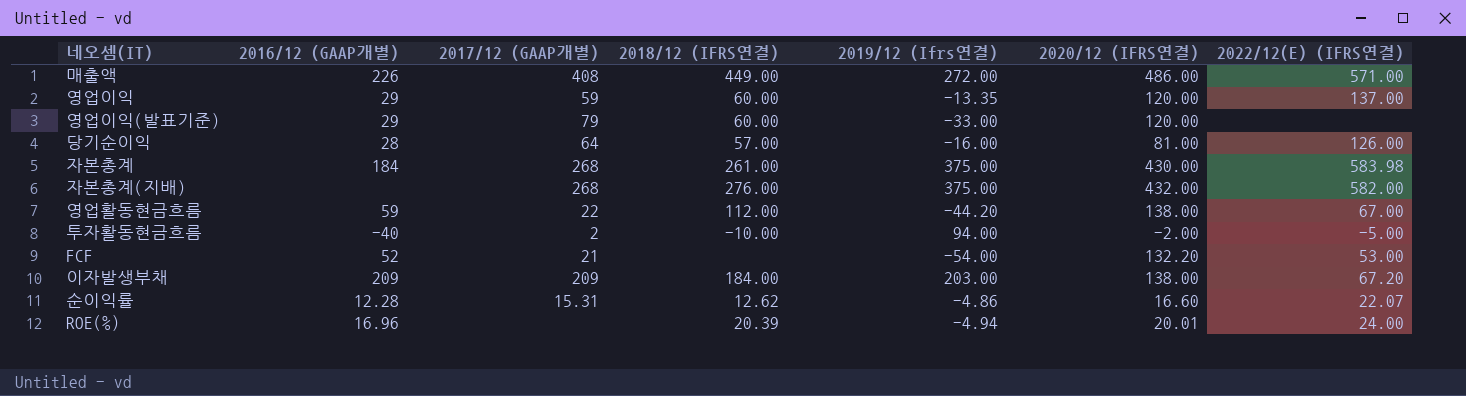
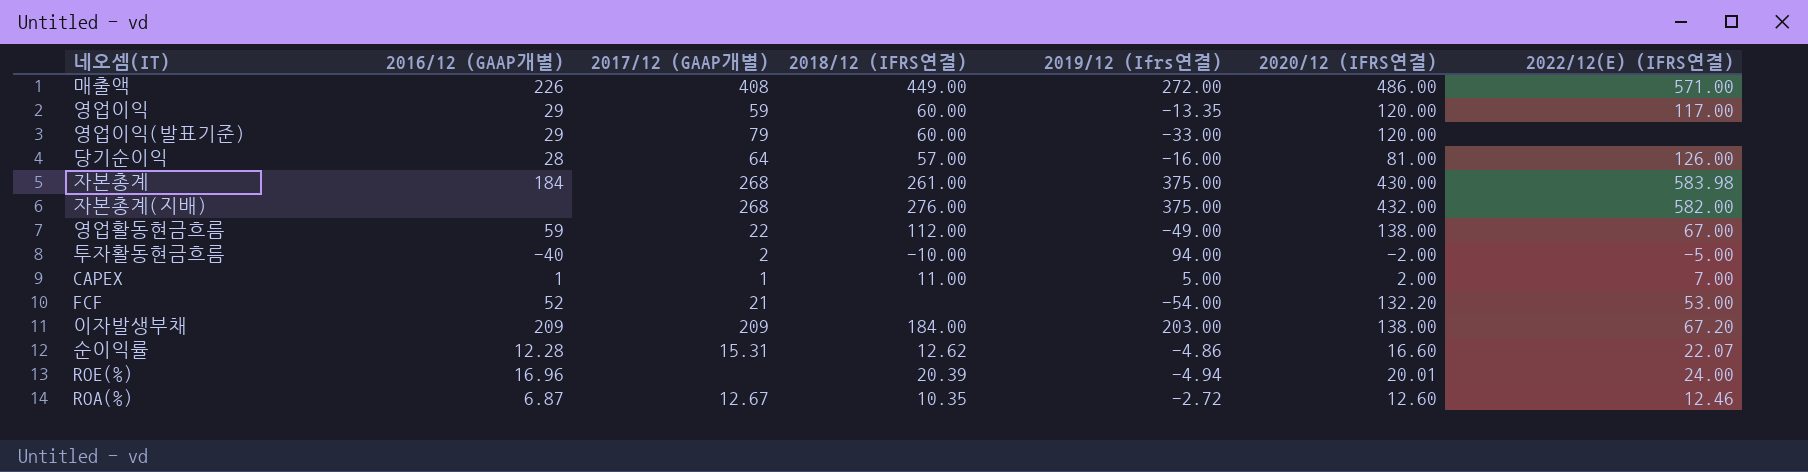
영업이익 | 2022/12(E) (IFRS연결): 137.00 -> 117.00
영업활동현금흐름 | 2019/12 (Ifrs연결): -44.20 -> -49.00
row CAPEX: none -> 1 | 1 | 11.00 | 5.00 | 2.00 | 7.00
row ROA(%): none -> 6.87 | 12.67 | 10.35 | -2.72 | 12.60 | 12.46

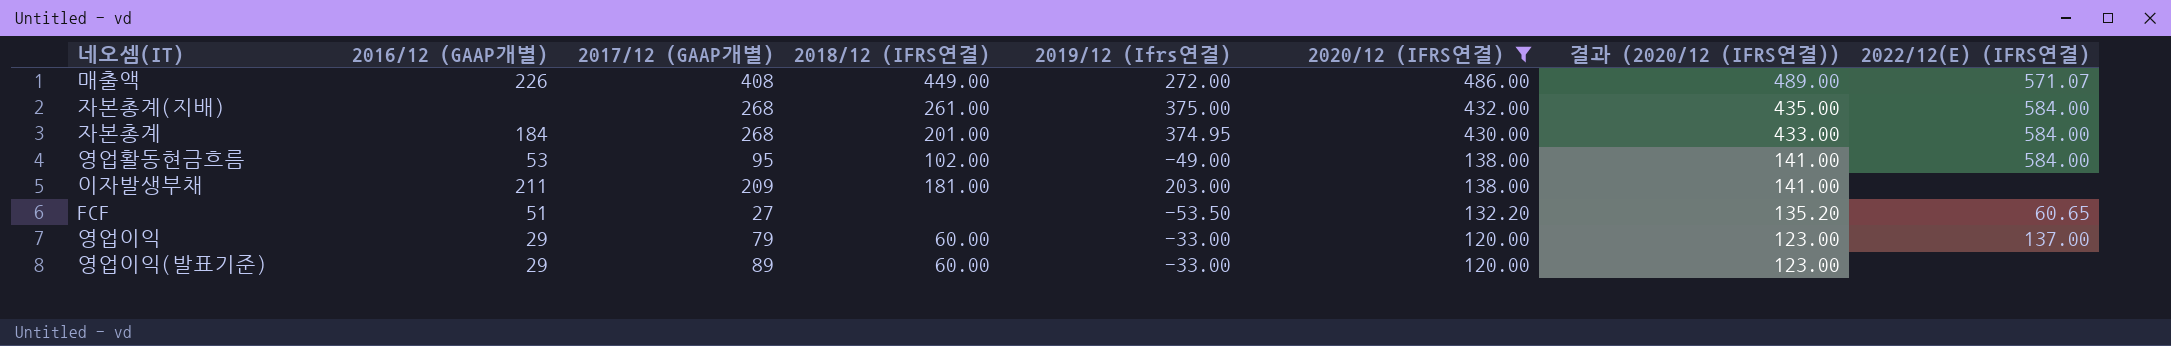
filter: none -> 2020/12 (IFRS연결) >= 120.00
row order: none -> 2020/12 (IFRS연결) descending
column 결과 (2020/12 (IFRS연결)) | formula: none -> [2020/12 (IFRS연결)] + 3
매출액 | 2022/12(E) (IFRS연결): 571.00 -> 571.07
자본총계(지배) | 2018/12 (IFRS연결): 276.00 -> 261.00
자본총계(지배) | 2022/12(E) (IFRS연결): 582.00 -> 584.00
자본총계 | 2018/12 (IFRS연결): 261.00 -> 201.00
자본총계 | 2019/12 (Ifrs연결): 375.00 -> 374.95
자본총계 | 2022/12(E) (IFRS연결): 583.98 -> 584.00
영업활동현금흐름 | 2016/12 (GAAP개별): 59 -> 53
영업활동현금흐름 | 2017/12 (GAAP개별): 22 -> 95
영업활동현금흐름 | 2018/12 (IFRS연결): 112.00 -> 102.00
영업활동현금흐름 | 2022/12(E) (IFRS연결): 67.00 -> 584.00
이자발생부채 | 2016/12 (GAAP개별): 209 -> 211
이자발생부채 | 2018/12 (IFRS연결): 184.00 -> 181.00
이자발생부채 | 2022/12(E) (IFRS연결): 67.20 -> none
FCF | 2016/12 (GAAP개별): 52 -> 51
FCF | 2017/12 (GAAP개별): 21 -> 27
FCF | 2019/12 (Ifrs연결): -54.00 -> -53.50
FCF | 2022/12(E) (IFRS연결): 53.00 -> 60.65
영업이익 | 2017/12 (GAAP개별): 59 -> 79
영업이익 | 2019/12 (Ifrs연결): -13.35 -> -33.00
영업이익 | 2022/12(E) (IFRS연결): 117.00 -> 137.00
영업이익(발표기준) | 2017/12 (GAAP개별): 79 -> 89

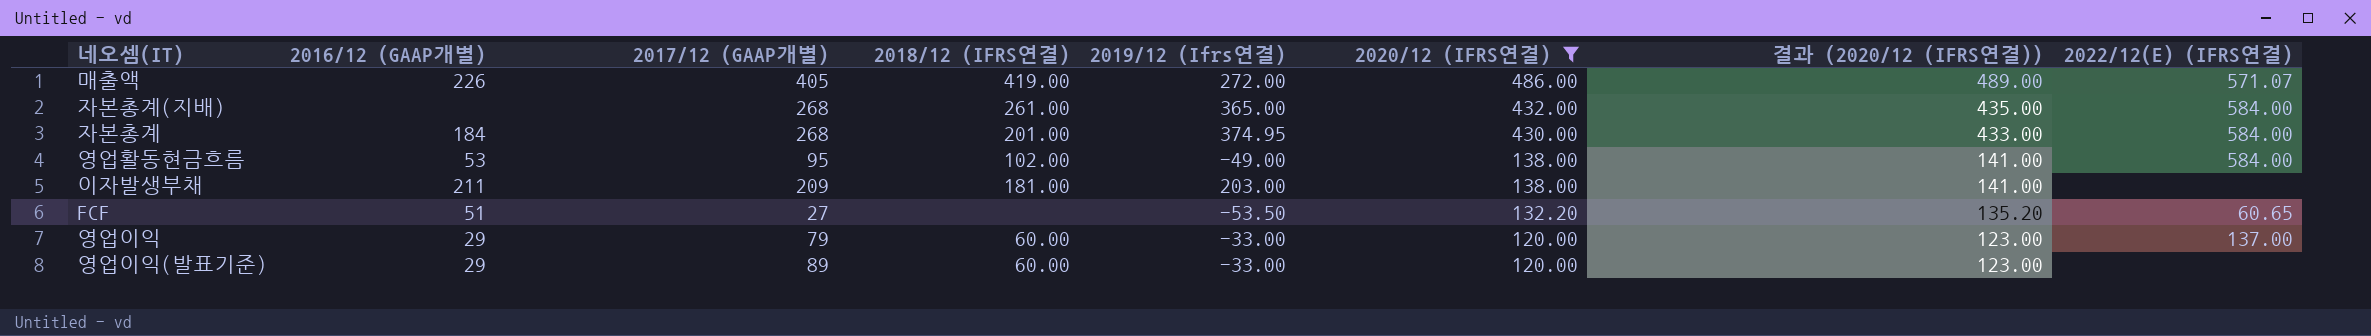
매출액 | 2017/12 (GAAP개별): 408 -> 405
매출액 | 2018/12 (IFRS연결): 449.00 -> 419.00
자본총계(지배) | 2019/12 (Ifrs연결): 375.00 -> 365.00

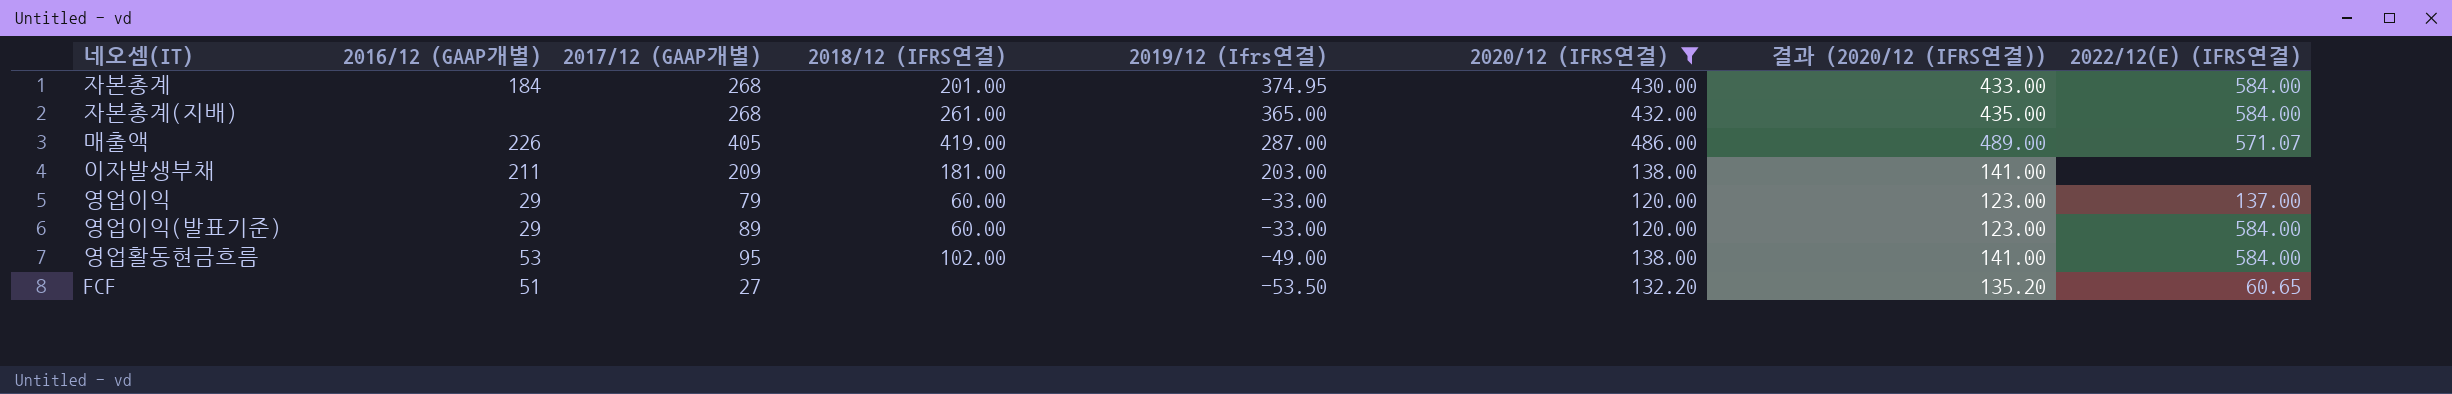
row order: 2020/12 (IFRS연결) descending -> 2019/12 (Ifrs연결) descending
매출액 | 2019/12 (Ifrs연결): 272.00 -> 287.00
영업이익(발표기준) | 2022/12(E) (IFRS연결): none -> 584.00

